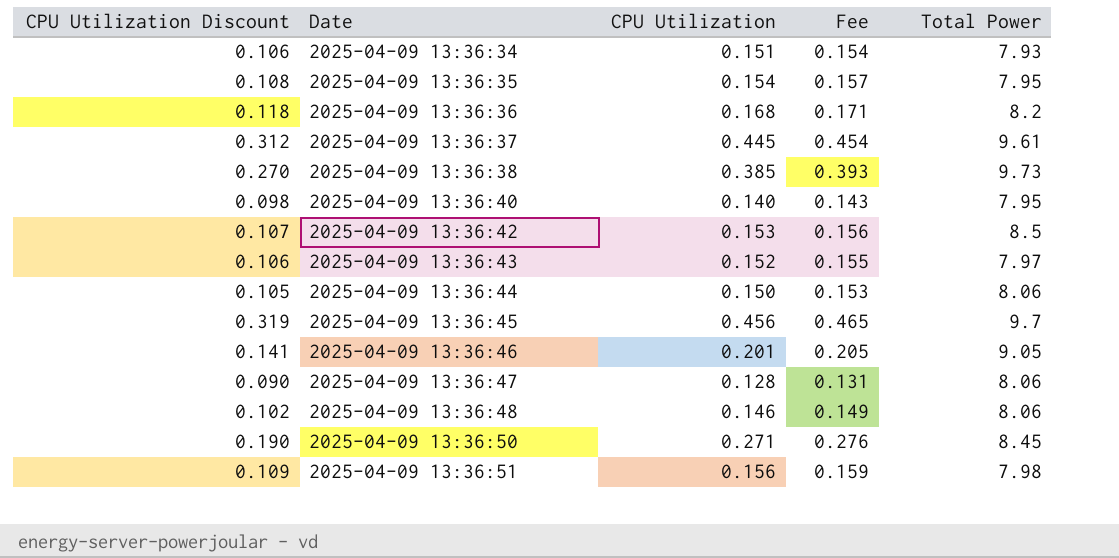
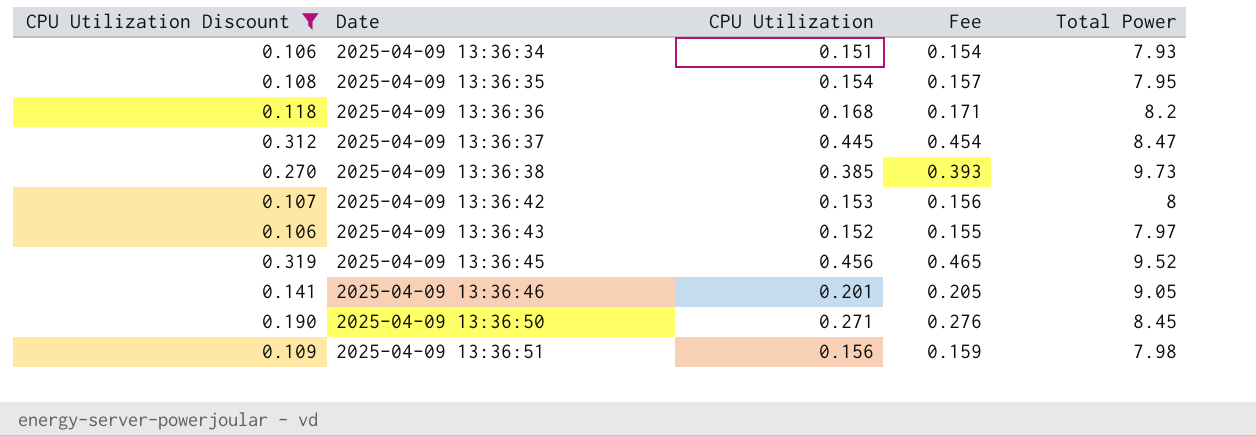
filter: none -> CPU Utilization Discount >= 0.106
2025-04-09 13:36:37 | Total Power: 9.61 -> 8.47
2025-04-09 13:36:42 | Total Power: 8.5 -> 8
2025-04-09 13:36:45 | Total Power: 9.7 -> 9.52

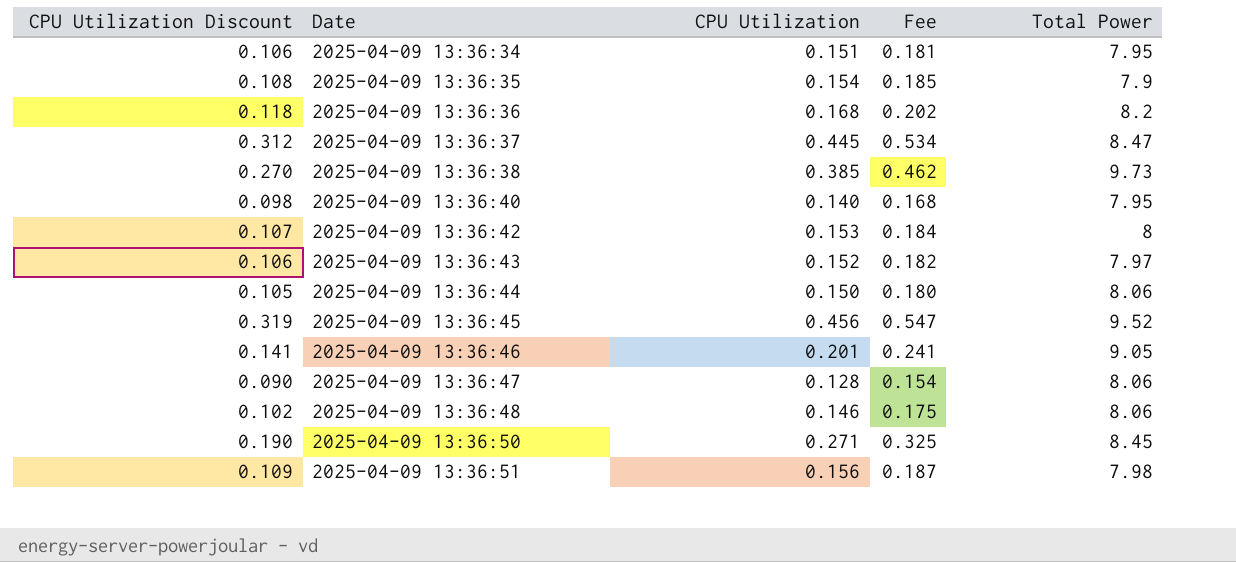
filter: CPU Utilization Discount >= 0.106 -> none
column Fee | formula: [CPU Utilization] * 1.02 -> [CPU Utilization] * 1.2
2025-04-09 13:36:34 | Total Power: 7.93 -> 7.95
2025-04-09 13:36:35 | Total Power: 7.95 -> 7.9

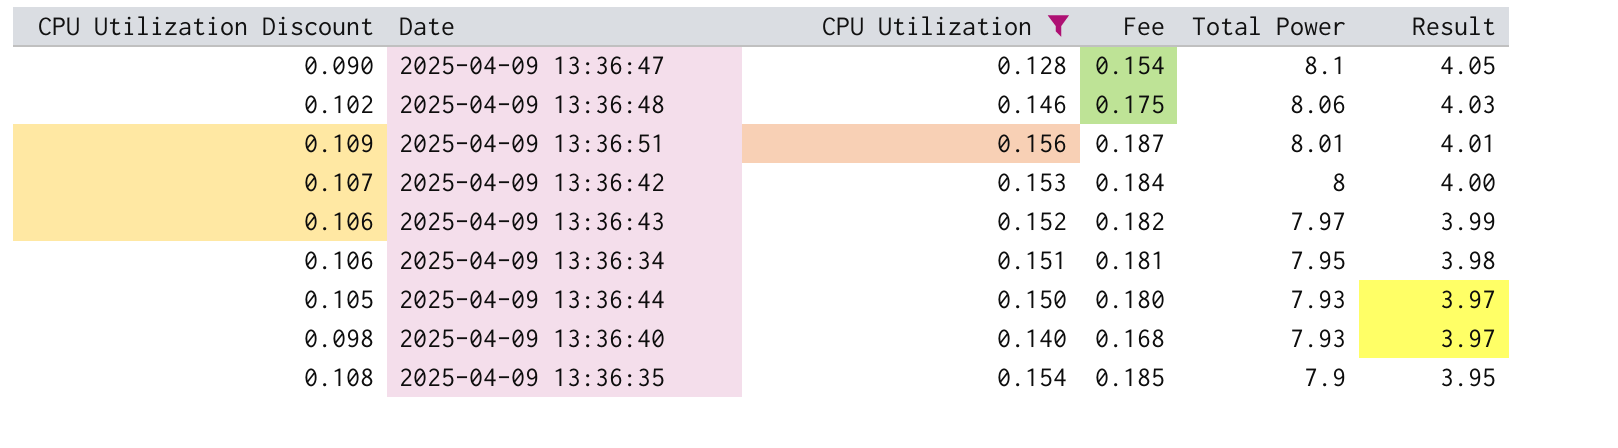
filter: none -> CPU Utilization <= 0.156
row order: Date ascending -> Total Power descending
column Result | formula: none -> [Total Power] * 0.5
2025-04-09 13:36:47 | Total Power: 8.06 -> 8.1
2025-04-09 13:36:51 | Total Power: 7.98 -> 8.01
2025-04-09 13:36:44 | Total Power: 8.06 -> 7.93
2025-04-09 13:36:40 | Total Power: 7.95 -> 7.93

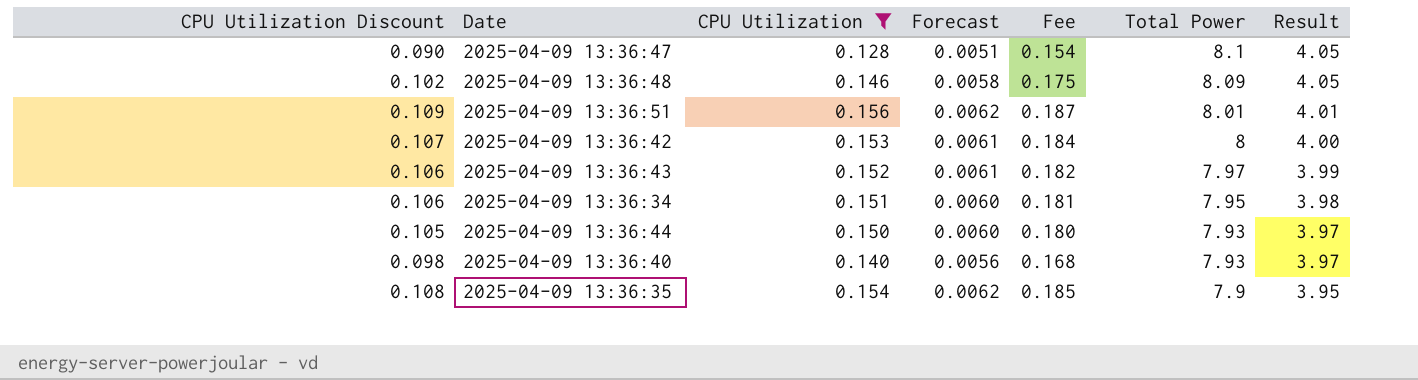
column Forecast | formula: none -> [CPU Utilization] * 0.04
2025-04-09 13:36:48 | Total Power: 8.06 -> 8.09
2025-04-09 13:36:48 | Result: 4.03 -> 4.05

